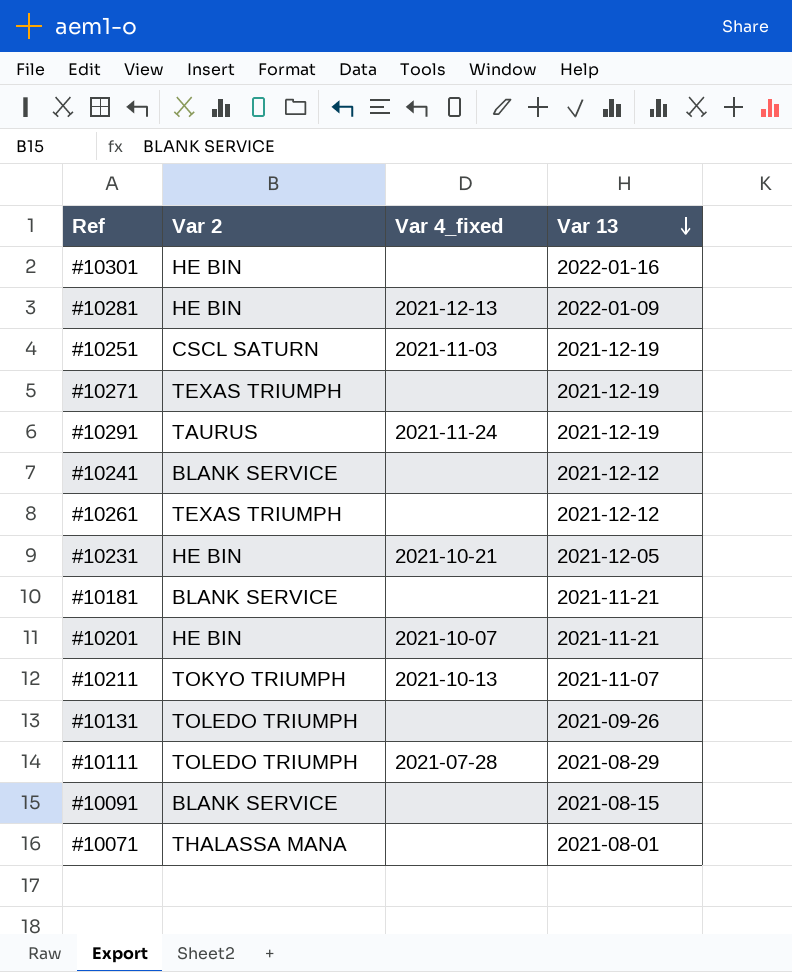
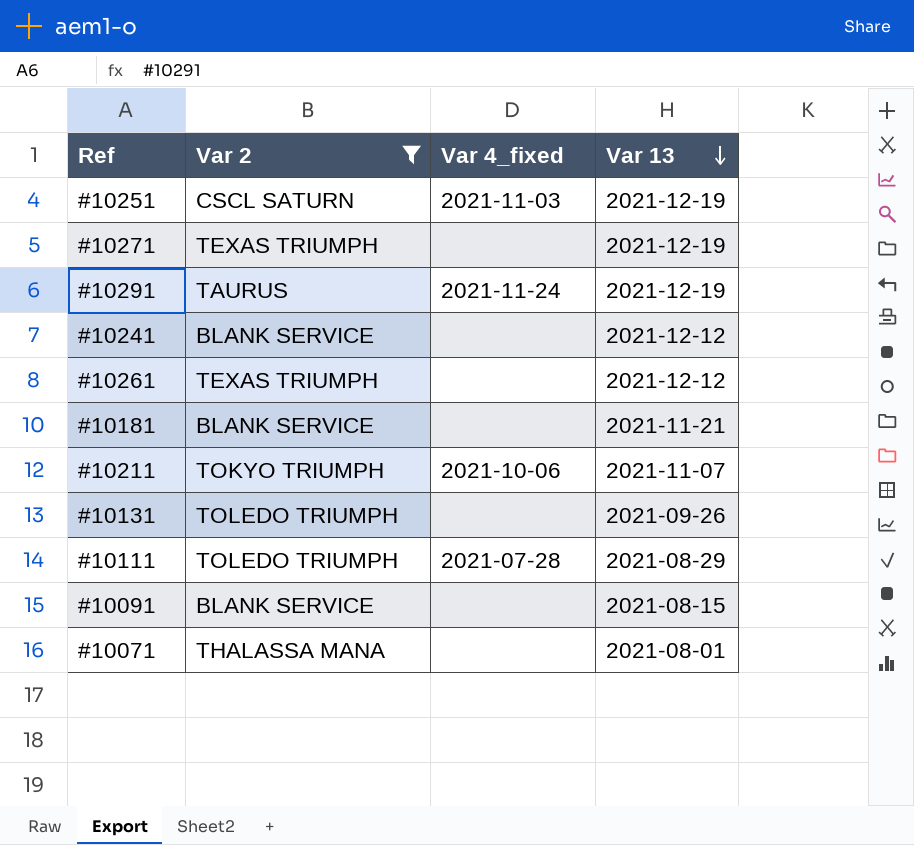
filter: none -> Var 2 != HE BIN
#10211 | Var 4_fixed: 2021-10-13 -> 2021-10-06

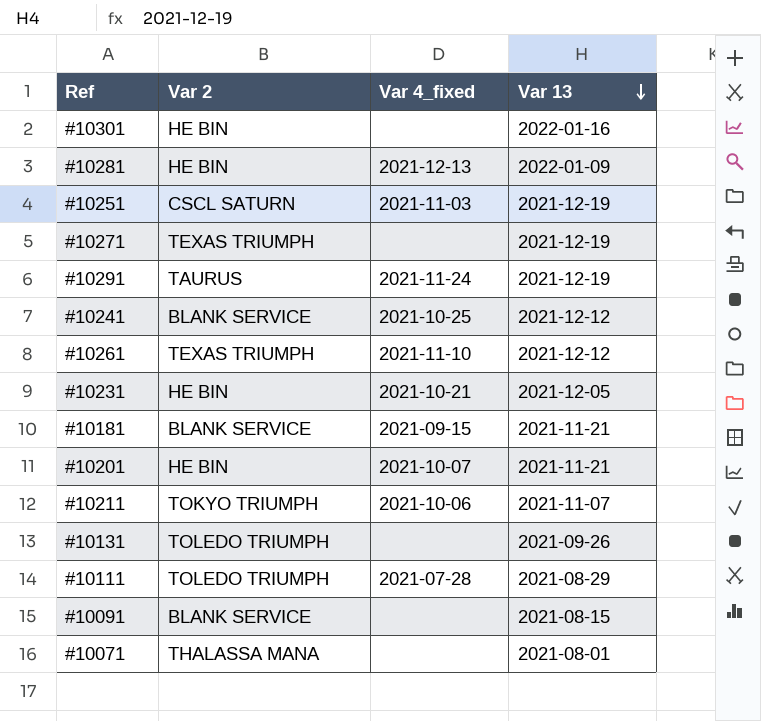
filter: Var 2 != HE BIN -> none
#10241 | Var 4_fixed: none -> 2021-10-25
#10261 | Var 4_fixed: none -> 2021-11-10
#10181 | Var 4_fixed: none -> 2021-09-15

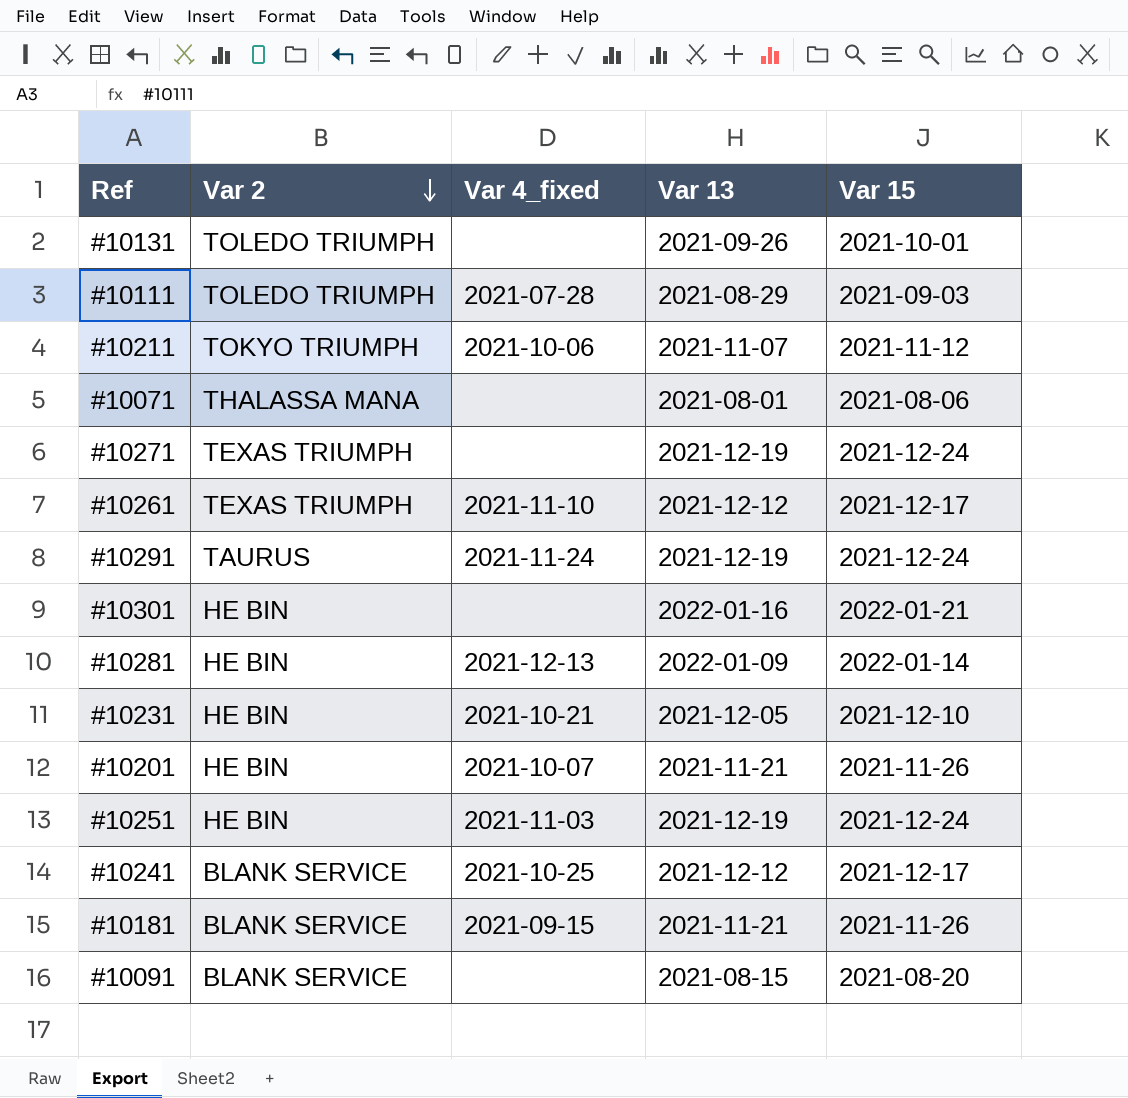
row order: Var 13 descending -> Var 2 descending
column Var 15 | position: none -> 5
#10251 | Var 2: CSCL SATURN -> HE BIN

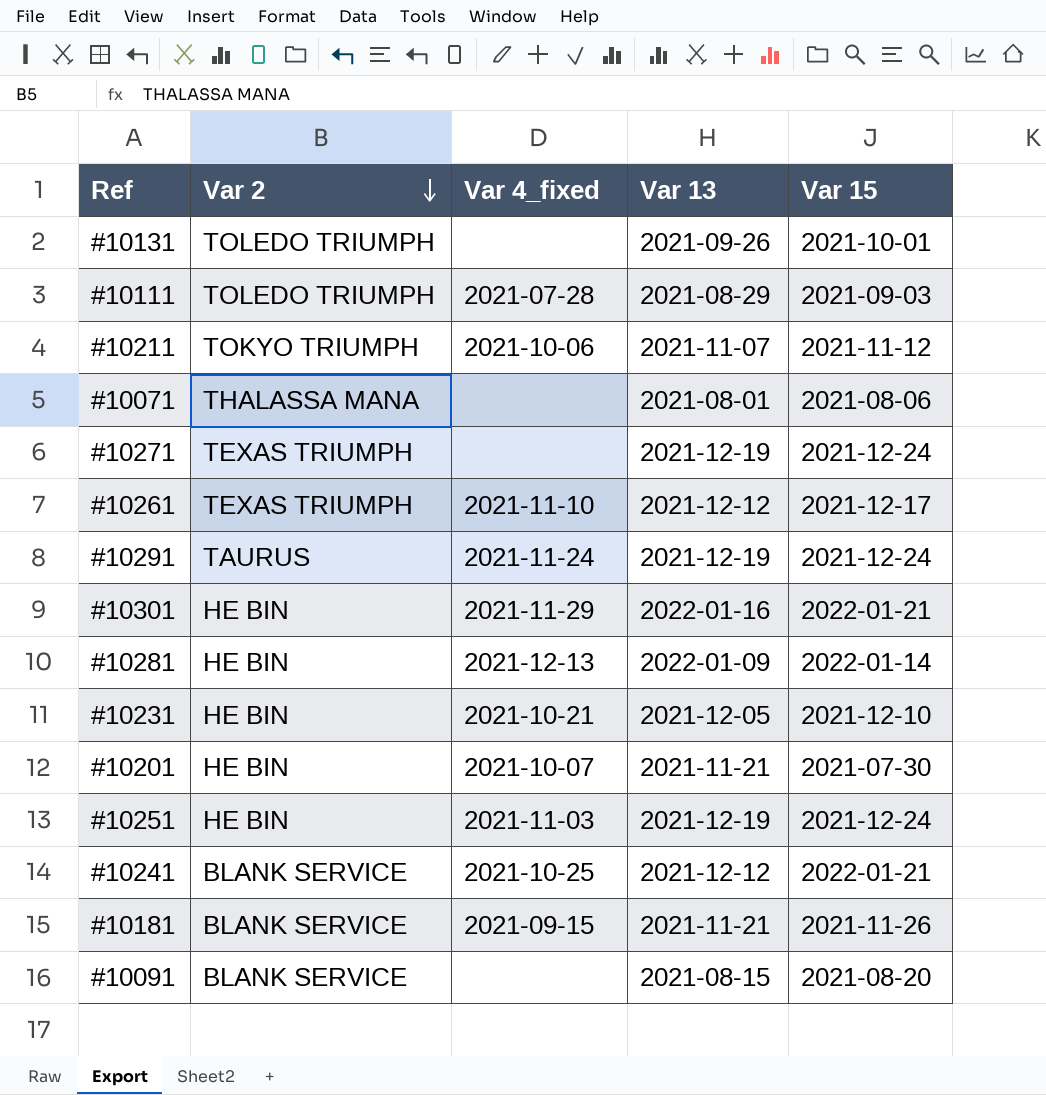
#10301 | Var 4_fixed: none -> 2021-11-29
#10201 | Var 15: 2021-11-26 -> 2021-07-30
#10241 | Var 15: 2021-12-17 -> 2022-01-21

